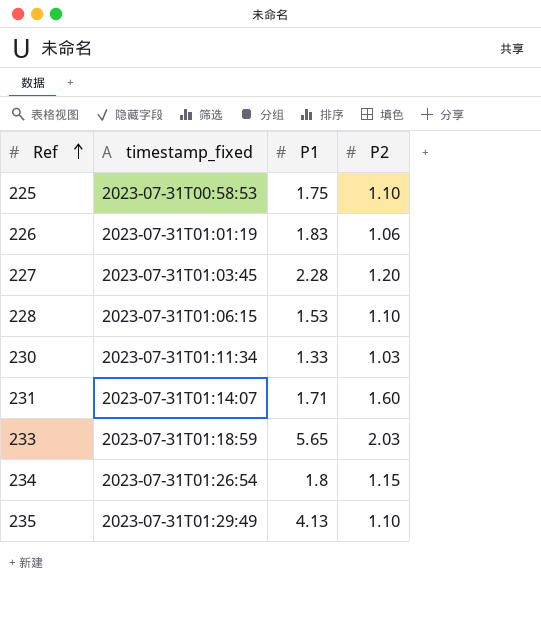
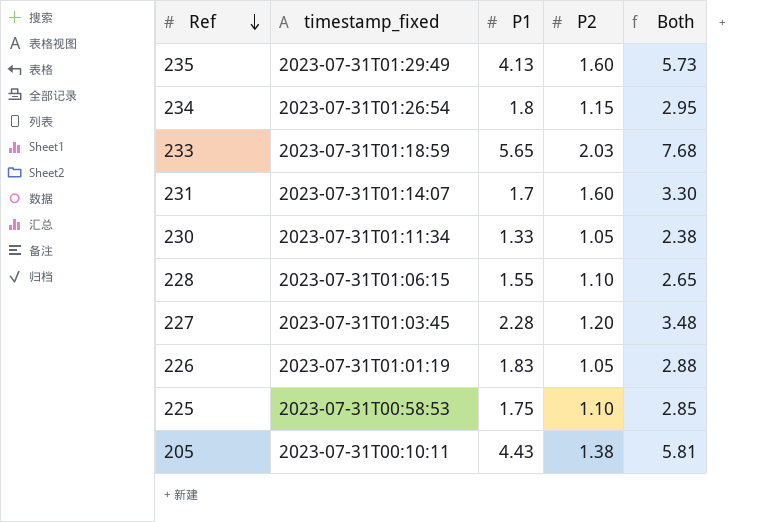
row order: Ref ascending -> Ref descending
column Both | formula: none -> [P1] + [P2]
235 | P2: 1.10 -> 1.60
231 | P1: 1.71 -> 1.7
230 | P2: 1.03 -> 1.05
228 | P1: 1.53 -> 1.55
226 | P2: 1.06 -> 1.05
row 205: none -> 2023-07-31T00:10:11 | 4.43 | 1.38 | 5.81

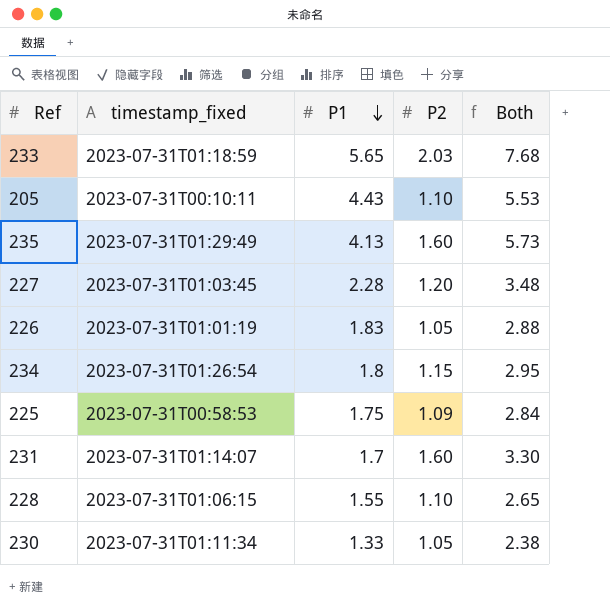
row order: Ref descending -> P1 descending
205 | P2: 1.38 -> 1.10
205 | Both: 5.81 -> 5.53
225 | P2: 1.10 -> 1.09
225 | Both: 2.85 -> 2.84

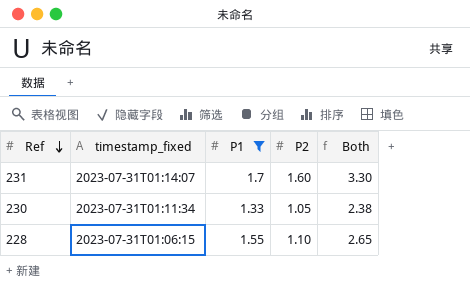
filter: none -> P1 <= 1.7
row order: P1 descending -> Ref descending

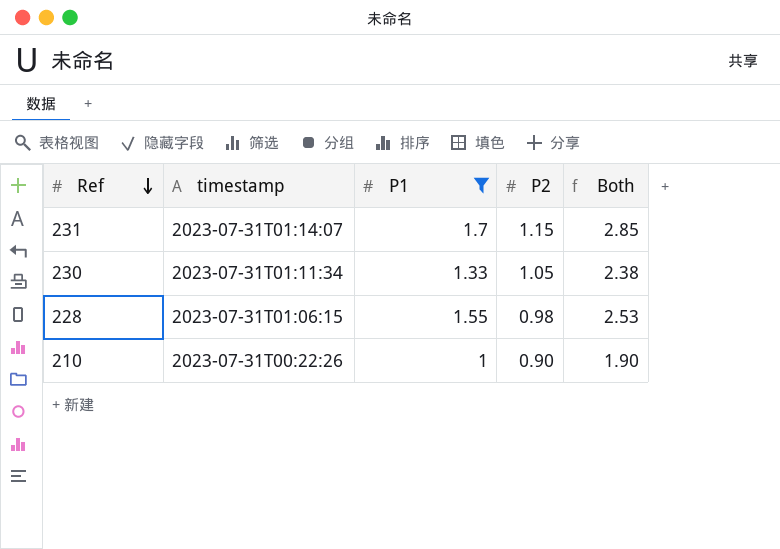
column name: timestamp_fixed -> timestamp
231 | P2: 1.60 -> 1.15
231 | Both: 3.30 -> 2.85
228 | P2: 1.10 -> 0.98
228 | Both: 2.65 -> 2.53
row 210: none -> 2023-07-31T00:22:26 | 1 | 0.90 | 1.90

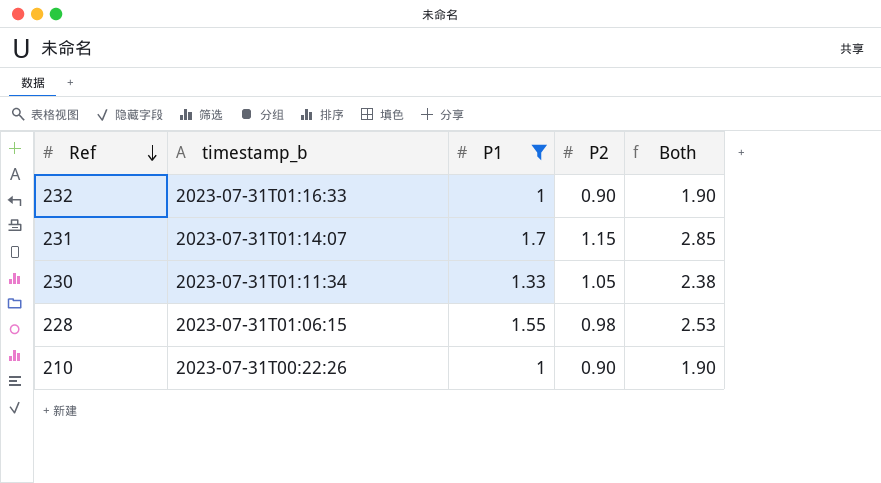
column name: timestamp -> timestamp_b
row 232: none -> 2023-07-31T01:16:33 | 1 | 0.90 | 1.90

